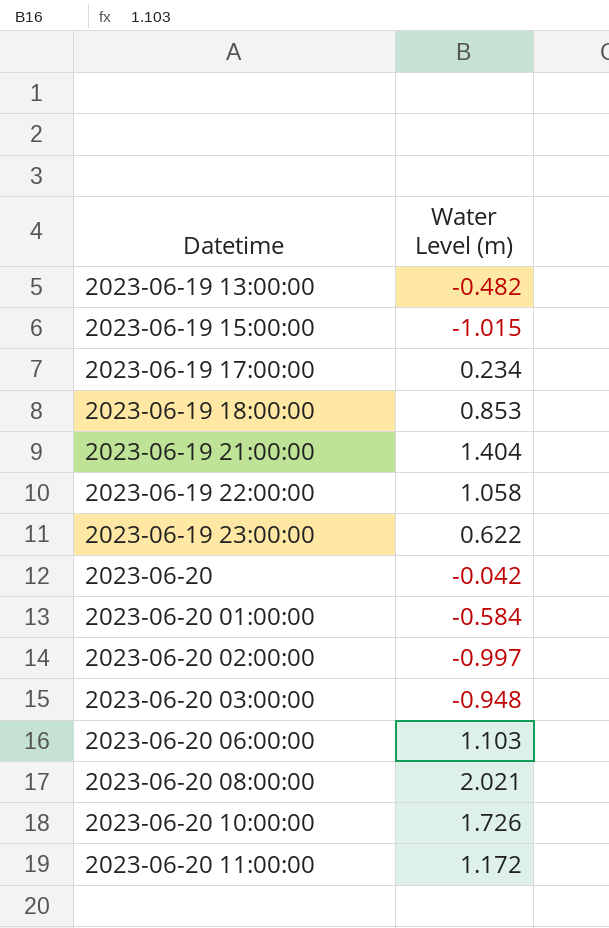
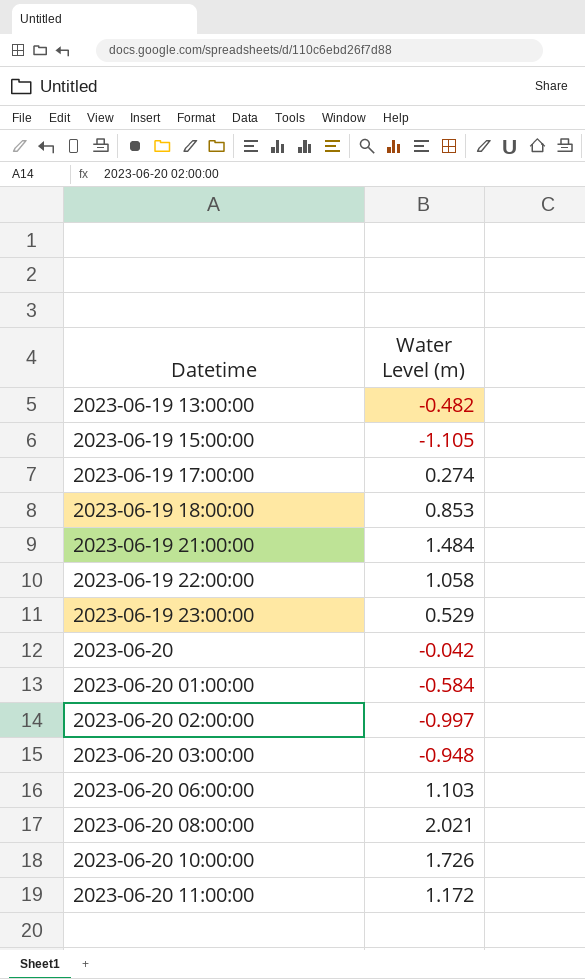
2023-06-19 15:00:00 | Water Level (m): -1.015 -> -1.105
2023-06-19 17:00:00 | Water Level (m): 0.234 -> 0.274
2023-06-19 21:00:00 | Water Level (m): 1.404 -> 1.484
2023-06-19 23:00:00 | Water Level (m): 0.622 -> 0.529

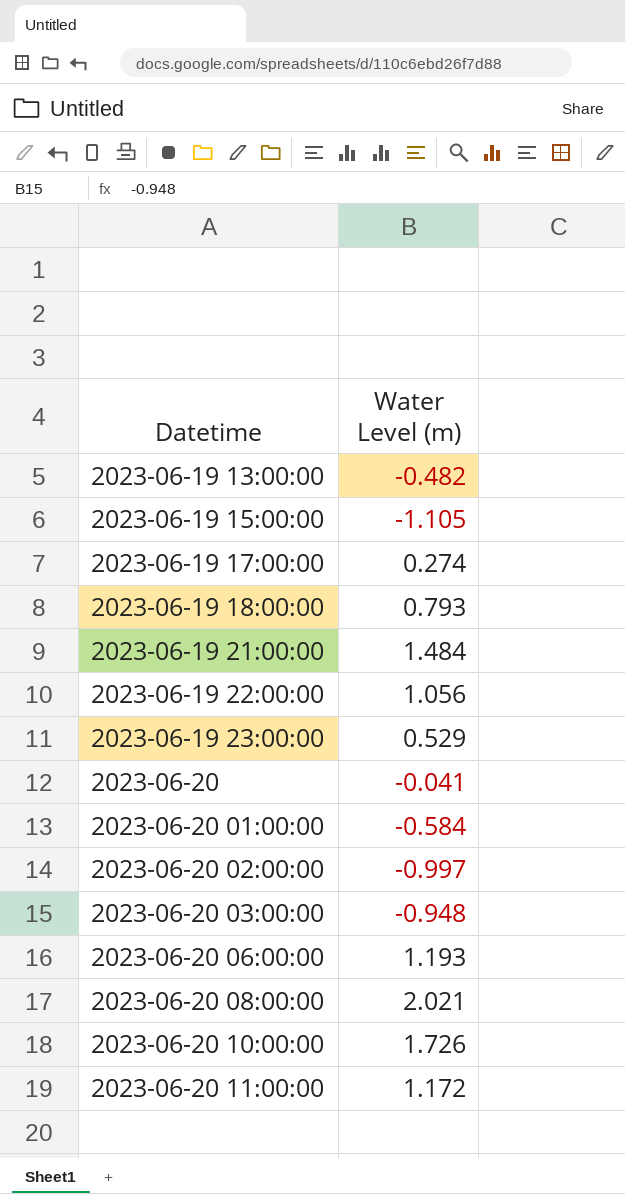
2023-06-19 18:00:00 | Water Level (m): 0.853 -> 0.793
2023-06-19 22:00:00 | Water Level (m): 1.058 -> 1.056
2023-06-20 | Water Level (m): -0.042 -> -0.041
2023-06-20 06:00:00 | Water Level (m): 1.103 -> 1.193

